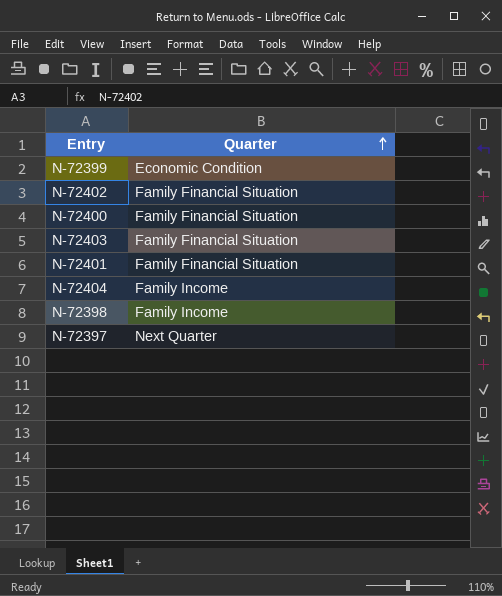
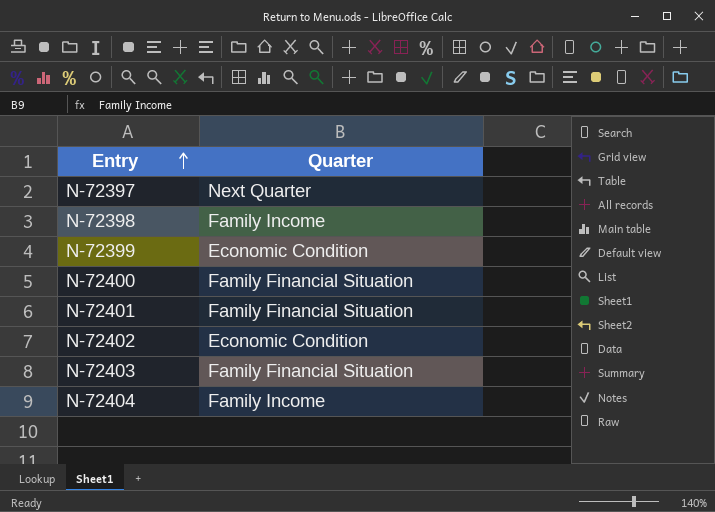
row order: Quarter ascending -> Entry ascending
N-72402 | Quarter: Family Financial Situation -> Economic Condition

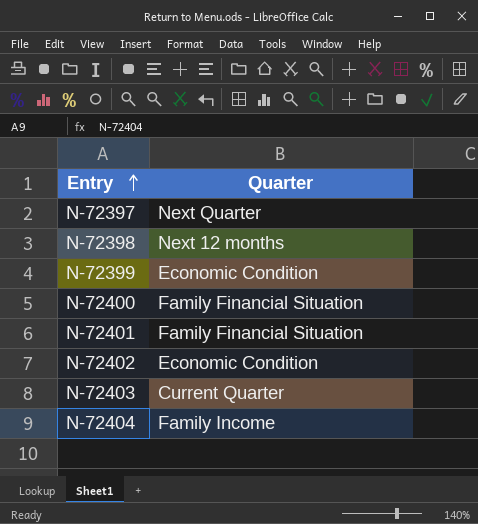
N-72398 | Quarter: Family Income -> Next 12 months
N-72403 | Quarter: Family Financial Situation -> Current Quarter

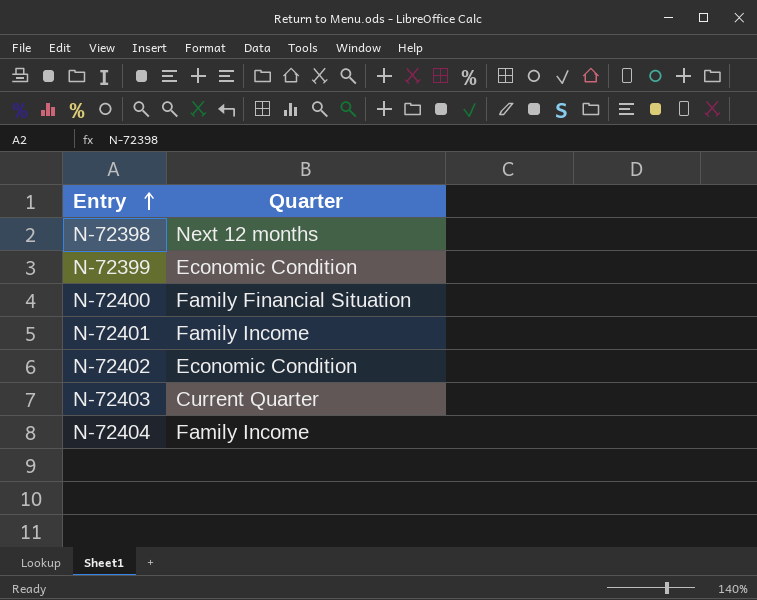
row N-72397: Next Quarter -> none
N-72401 | Quarter: Family Financial Situation -> Family Income

